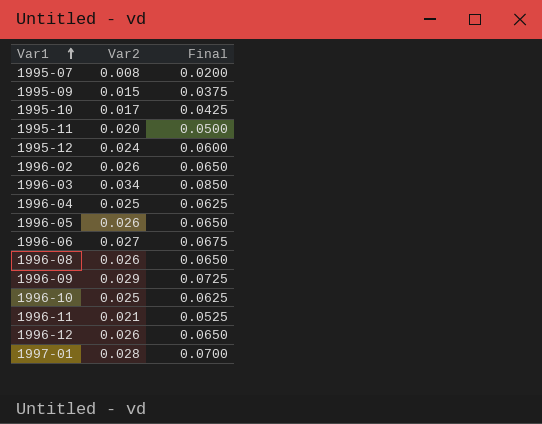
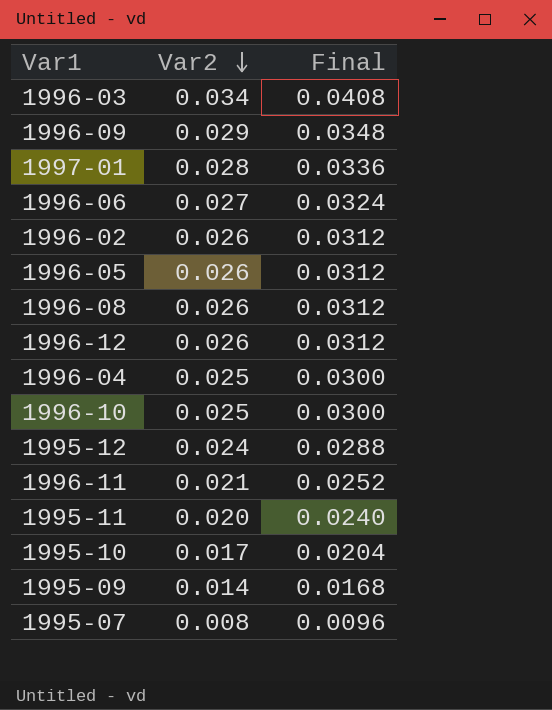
row order: Var1 ascending -> Var2 descending
column Final | formula: [Var2] * 2.5 -> [Var2] * 1.2
1995-09 | Var2: 0.015 -> 0.014

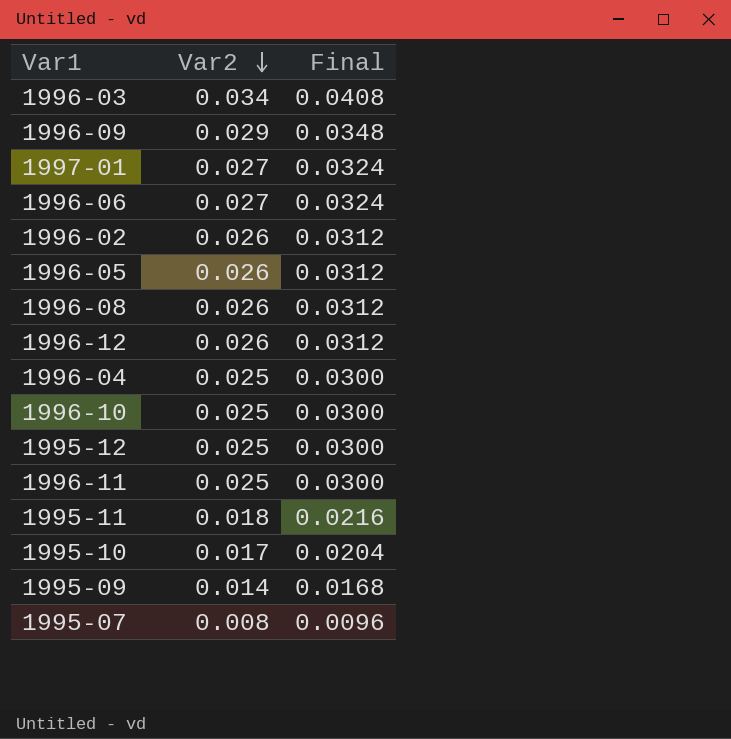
1997-01 | Var2: 0.028 -> 0.027
1997-01 | Final: 0.0336 -> 0.0324
1995-12 | Var2: 0.024 -> 0.025
1995-12 | Final: 0.0288 -> 0.0300
1996-11 | Var2: 0.021 -> 0.025
1996-11 | Final: 0.0252 -> 0.0300
1995-11 | Var2: 0.020 -> 0.018
1995-11 | Final: 0.0240 -> 0.0216

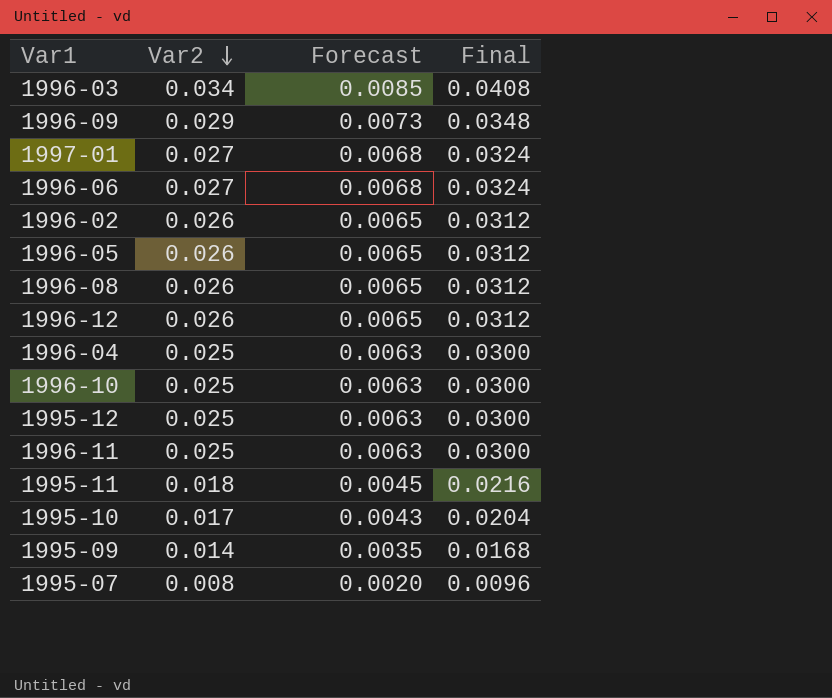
column Forecast | formula: none -> [Var2] * 0.25

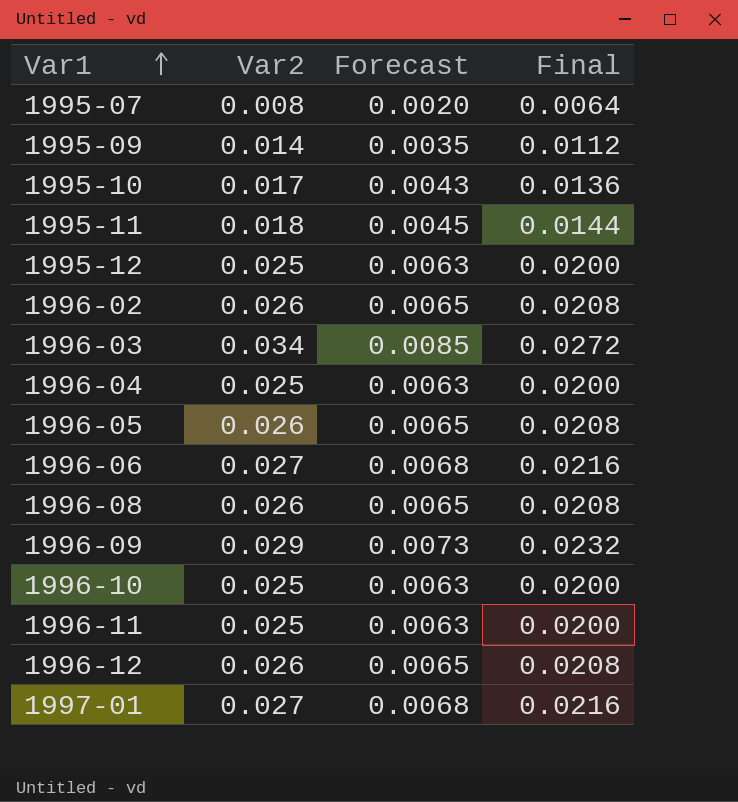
row order: Var2 descending -> Var1 ascending
column Final | formula: [Var2] * 1.2 -> [Var2] * 0.8

